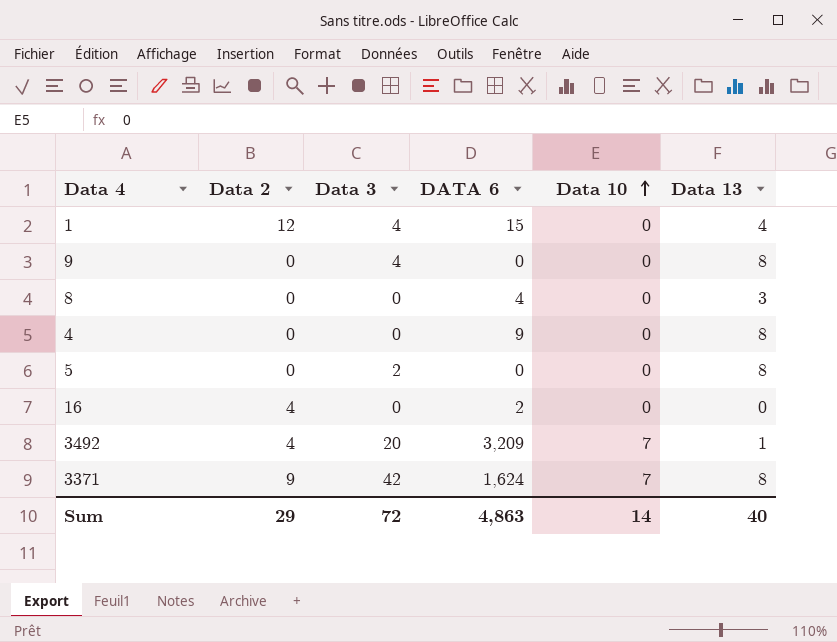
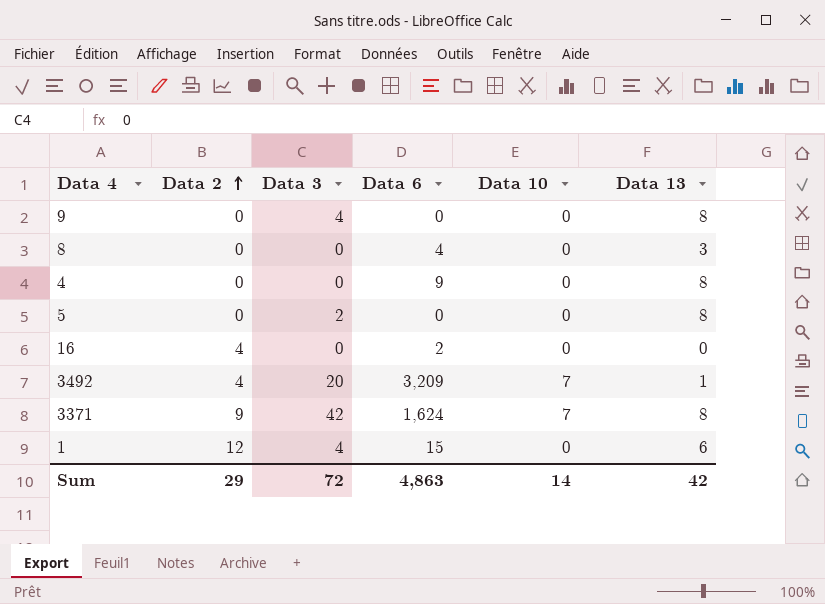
row order: Data 10 ascending -> Data 2 ascending
column name: DATA 6 -> Data 6
1 | Data 13: 4 -> 6
Sum | Data 13: 40 -> 42

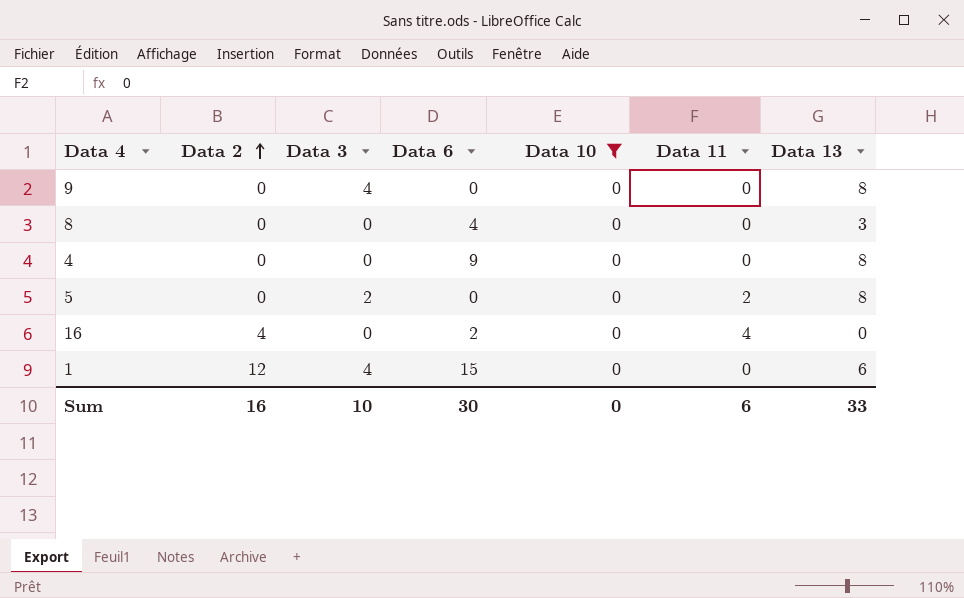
filter: none -> Data 10 = 0
column Data 11 | position: none -> 6
Sum | Data 2: 29 -> 16
Sum | Data 3: 72 -> 10
Sum | Data 6: 4,863 -> 30
Sum | Data 10: 14 -> 0
Sum | Data 13: 42 -> 33

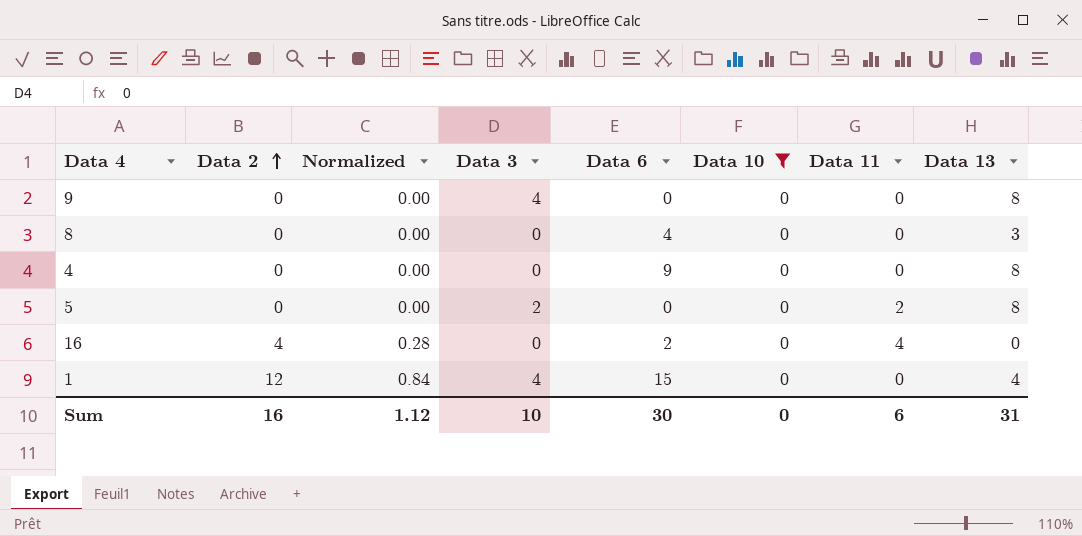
column Normalized | formula: none -> [Data 2] * 0.07
1 | Data 13: 6 -> 4
Sum | Data 13: 33 -> 31

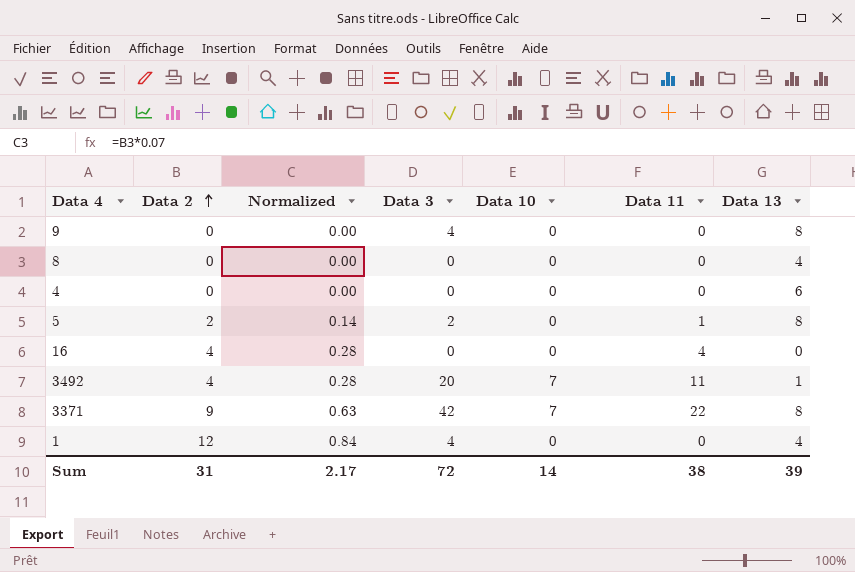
filter: Data 10 = 0 -> none
column Data 6 | position: 5 -> none
8 | Data 13: 3 -> 4
4 | Data 13: 8 -> 6
5 | Data 2: 0 -> 2
5 | Normalized: 0.00 -> 0.14
5 | Data 11: 2 -> 1
Sum | Data 2: 16 -> 31
Sum | Normalized: 1.12 -> 2.17
Sum | Data 3: 10 -> 72
Sum | Data 10: 0 -> 14
Sum | Data 11: 6 -> 38
Sum | Data 13: 31 -> 39

